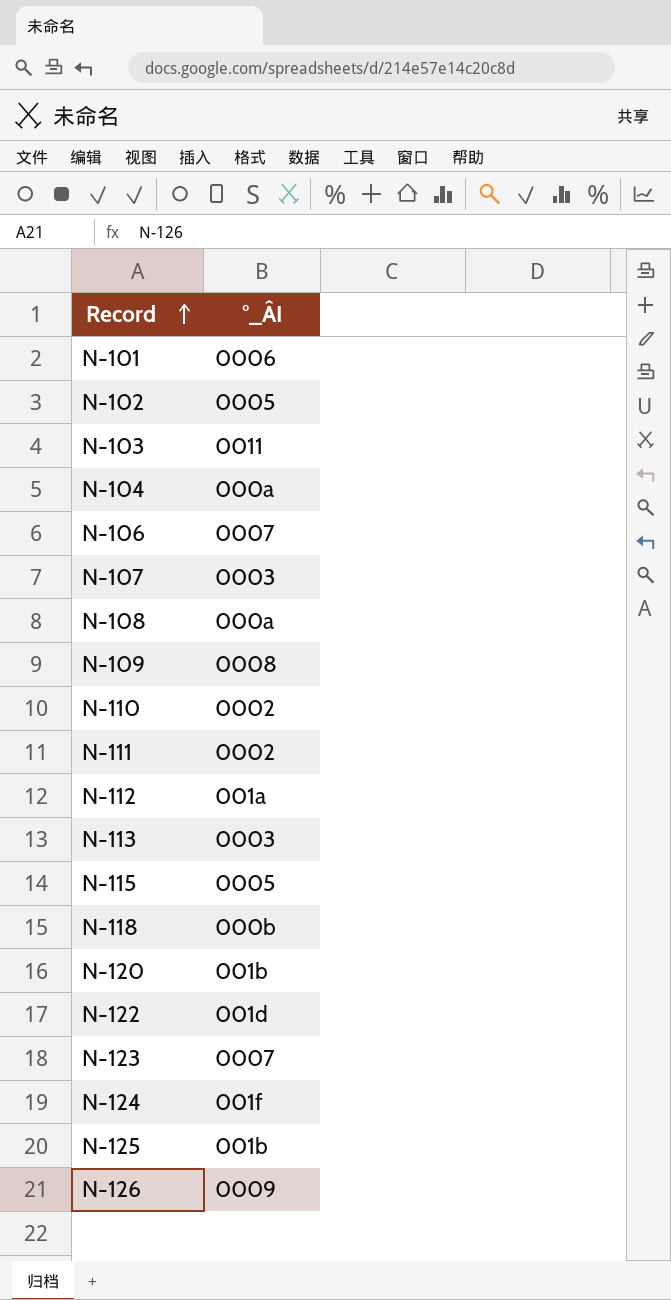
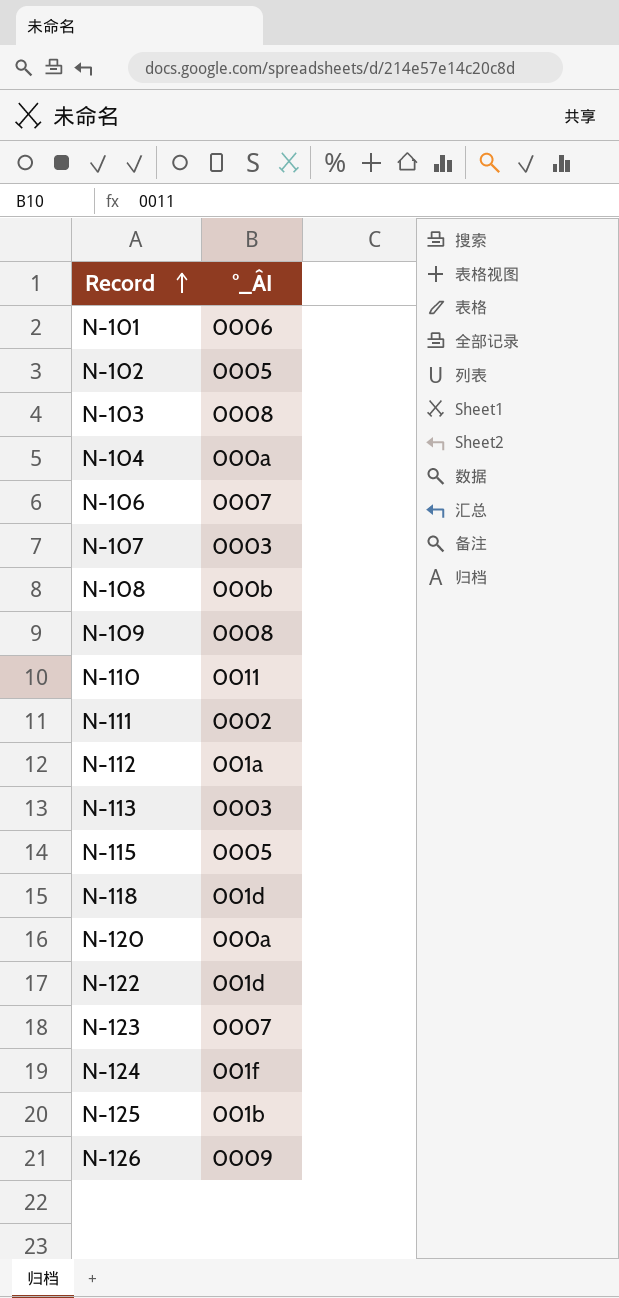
N-103 | °_ÂI: 0011 -> 0008
N-108 | °_ÂI: 000a -> 000b
N-110 | °_ÂI: 0002 -> 0011
N-118 | °_ÂI: 000b -> 001d
N-120 | °_ÂI: 001b -> 000a

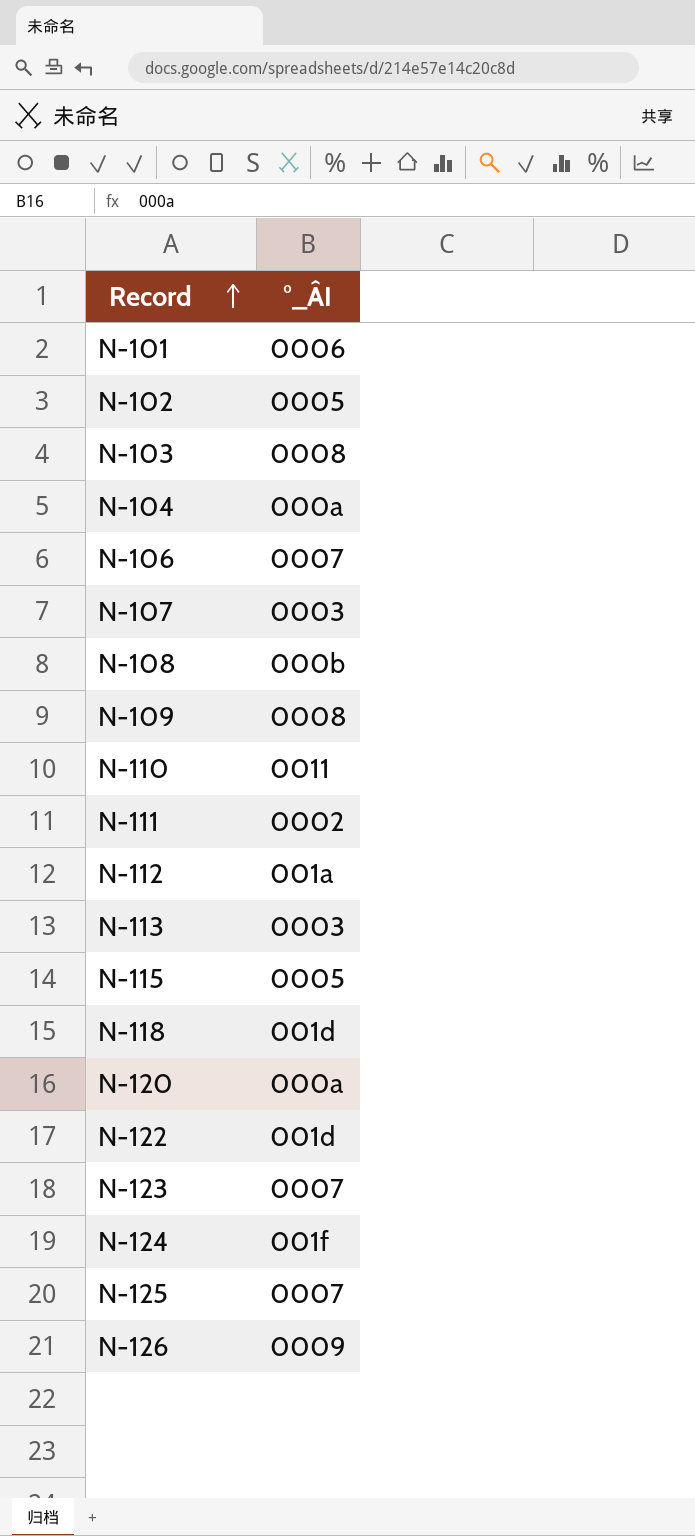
N-125 | °_ÂI: 001b -> 0007

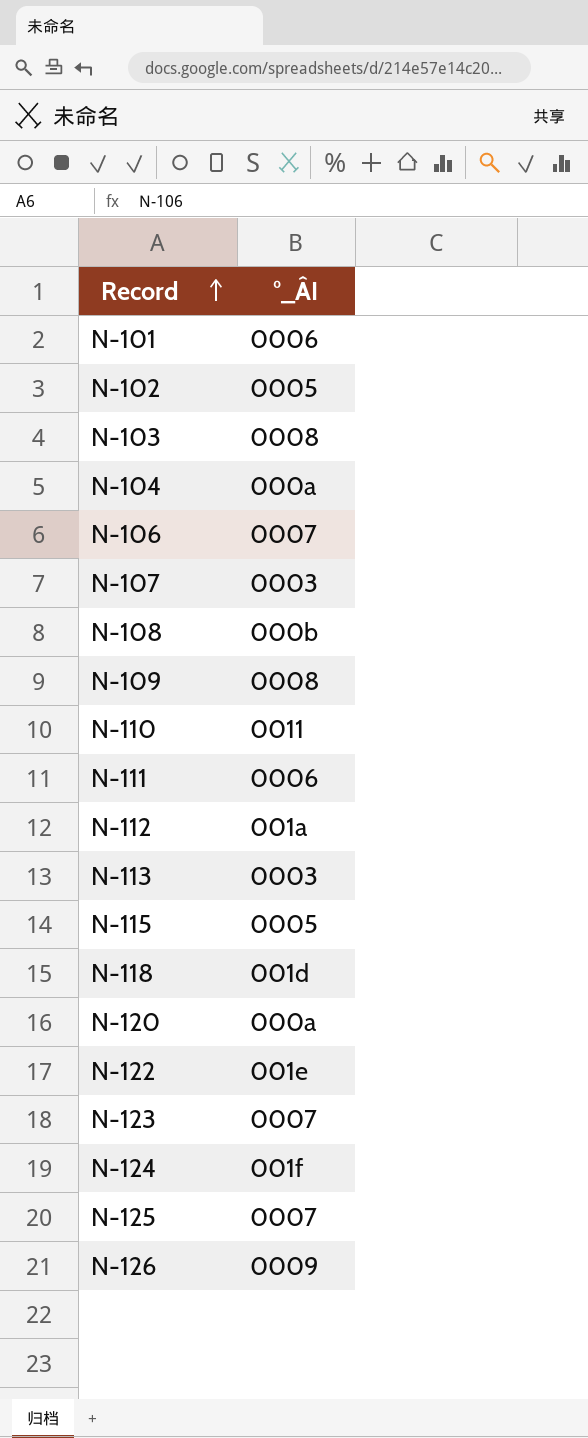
N-111 | °_ÂI: 0002 -> 0006
N-122 | °_ÂI: 001d -> 001e

